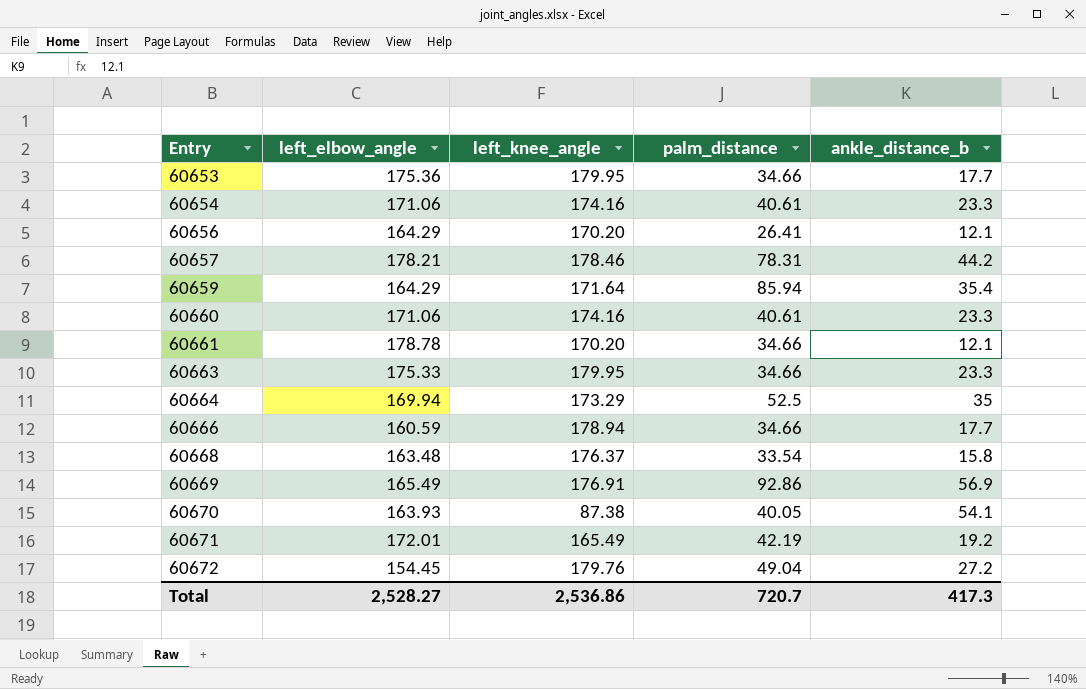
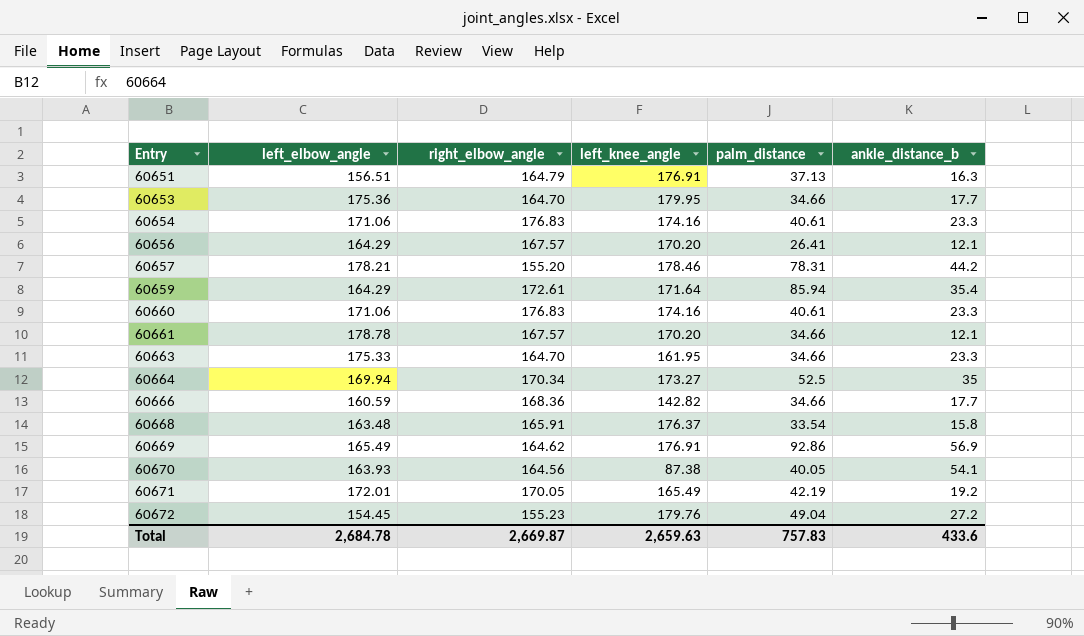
column right_elbow_angle | position: none -> 3
row 60651: none -> 156.51 | 164.79 | 176.91 | 37.13 | 16.3
60663 | left_knee_angle: 179.95 -> 161.95
60664 | left_knee_angle: 173.29 -> 173.27
60666 | left_knee_angle: 178.94 -> 142.82
Total | left_elbow_angle: 2,528.27 -> 2,684.78
Total | left_knee_angle: 2,536.86 -> 2,659.63
Total | palm_distance: 720.7 -> 757.83
Total | ankle_distance_b: 417.3 -> 433.6

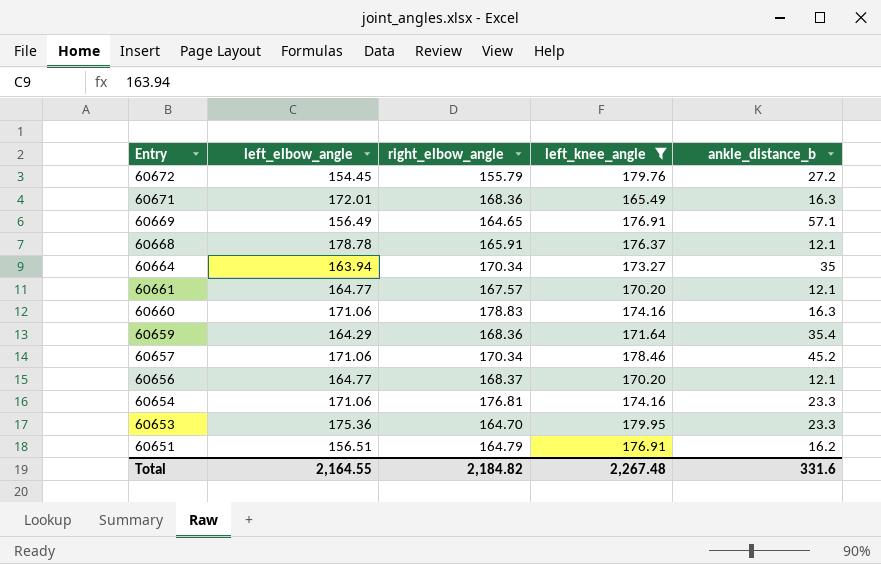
filter: none -> left_knee_angle >= 165.49
row order: Entry ascending -> Entry descending
column palm_distance | position: 5 -> none
60672 | right_elbow_angle: 155.23 -> 155.79
60671 | right_elbow_angle: 170.05 -> 168.36
60671 | ankle_distance_b: 19.2 -> 16.3
60669 | left_elbow_angle: 165.49 -> 156.49
60669 | right_elbow_angle: 164.62 -> 164.65
60669 | ankle_distance_b: 56.9 -> 57.1
60668 | left_elbow_angle: 163.48 -> 178.78
60668 | ankle_distance_b: 15.8 -> 12.1
60664 | left_elbow_angle: 169.94 -> 163.94
60661 | left_elbow_angle: 178.78 -> 164.77
60660 | right_elbow_angle: 176.83 -> 178.83
60660 | ankle_distance_b: 23.3 -> 16.3
60659 | right_elbow_angle: 172.61 -> 168.36
60657 | left_elbow_angle: 178.21 -> 171.06
60657 | right_elbow_angle: 155.20 -> 170.34
60657 | ankle_distance_b: 44.2 -> 45.2
60656 | left_elbow_angle: 164.29 -> 164.77
60656 | right_elbow_angle: 167.57 -> 168.37
60654 | right_elbow_angle: 176.83 -> 176.81
60653 | ankle_distance_b: 17.7 -> 23.3
60651 | ankle_distance_b: 16.3 -> 16.2
Total | left_elbow_angle: 2,684.78 -> 2,164.55
Total | right_elbow_angle: 2,669.87 -> 2,184.82
Total | left_knee_angle: 2,659.63 -> 2,267.48
Total | ankle_distance_b: 433.6 -> 331.6

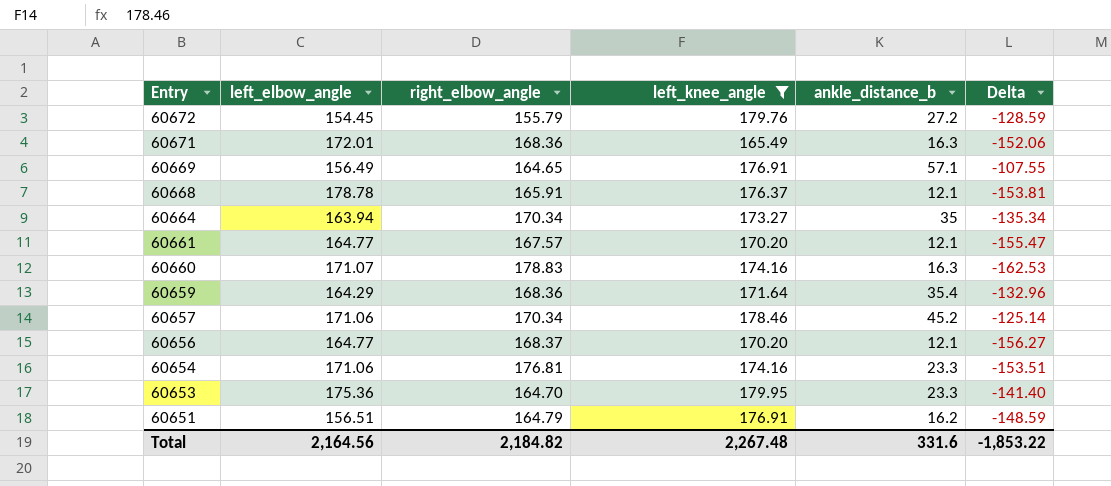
column Delta | formula: none -> [ankle_distance_b] - [right_elbow_angle]
60660 | left_elbow_angle: 171.06 -> 171.07
Total | left_elbow_angle: 2,164.55 -> 2,164.56

